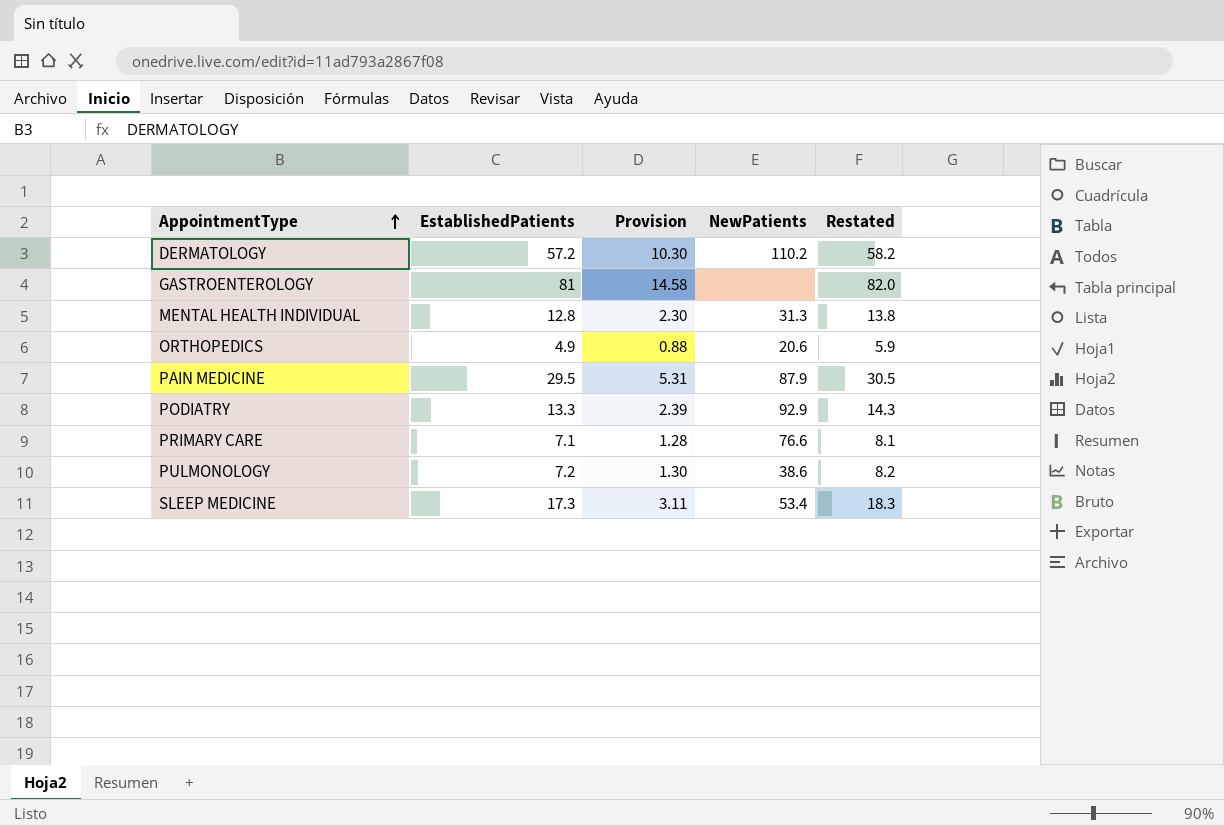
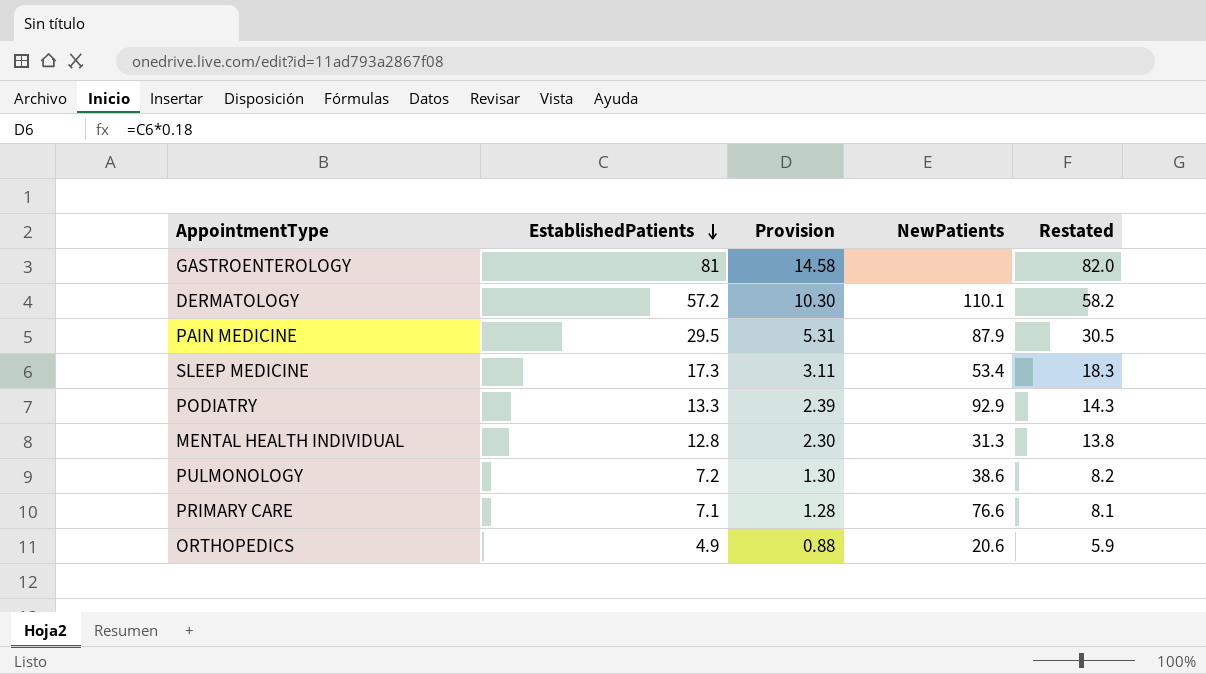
row order: AppointmentType ascending -> EstablishedPatients descending
DERMATOLOGY | NewPatients: 110.2 -> 110.1

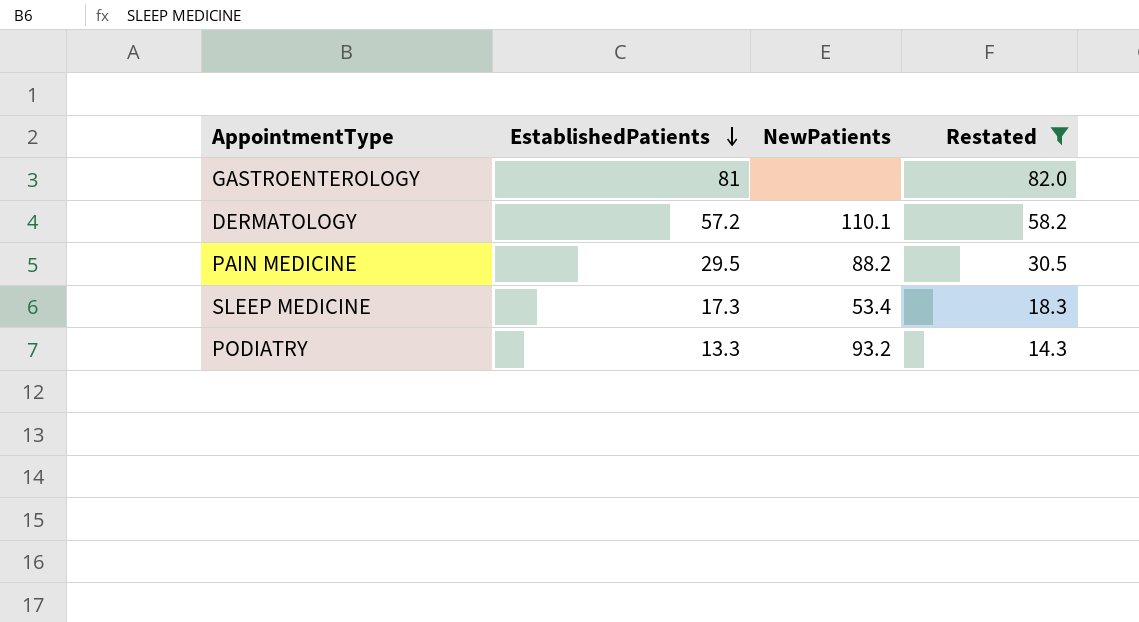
filter: none -> Restated >= 14.3
column Provision | formula: [EstablishedPatients] * 0.18 -> none
PAIN MEDICINE | NewPatients: 87.9 -> 88.2
PODIATRY | NewPatients: 92.9 -> 93.2

